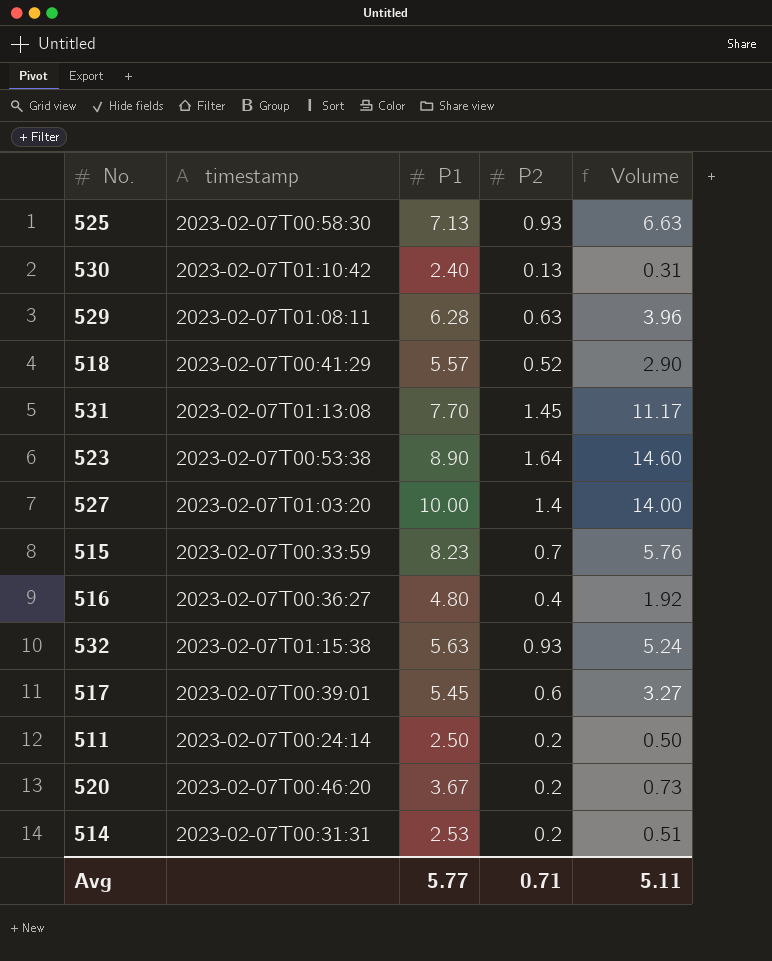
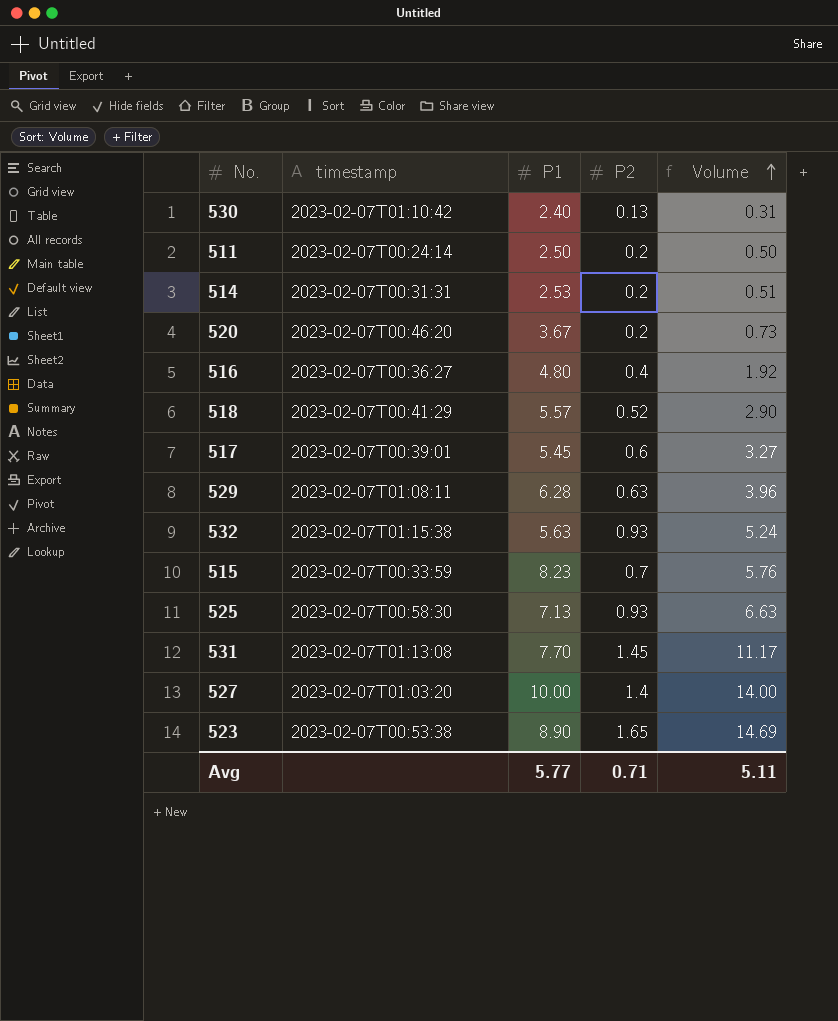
row order: none -> Volume ascending
523 | P2: 1.64 -> 1.65
523 | Volume: 14.60 -> 14.69

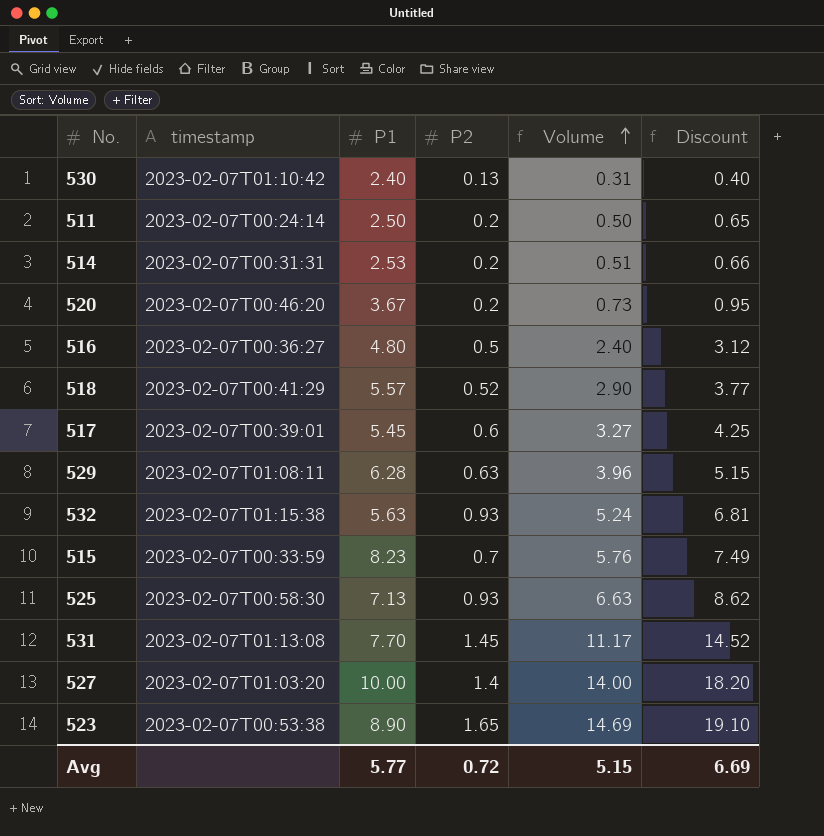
column Discount | formula: none -> [Volume] * 1.3
516 | P2: 0.4 -> 0.5
516 | Volume: 1.92 -> 2.40
Avg | P2: 0.71 -> 0.72
Avg | Volume: 5.11 -> 5.15

